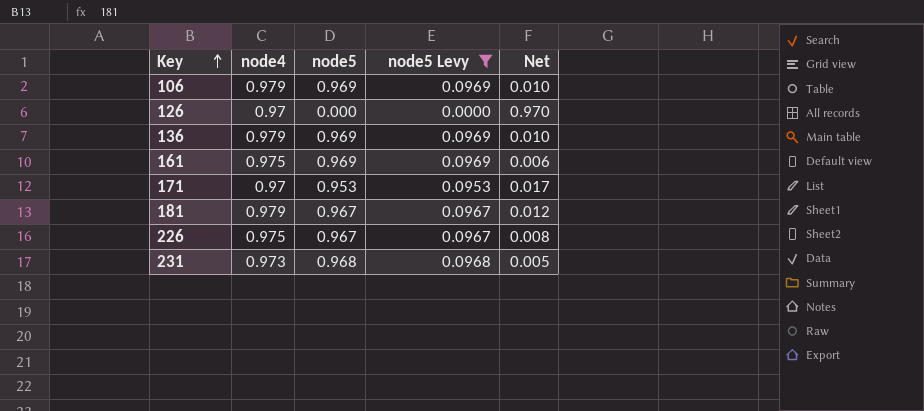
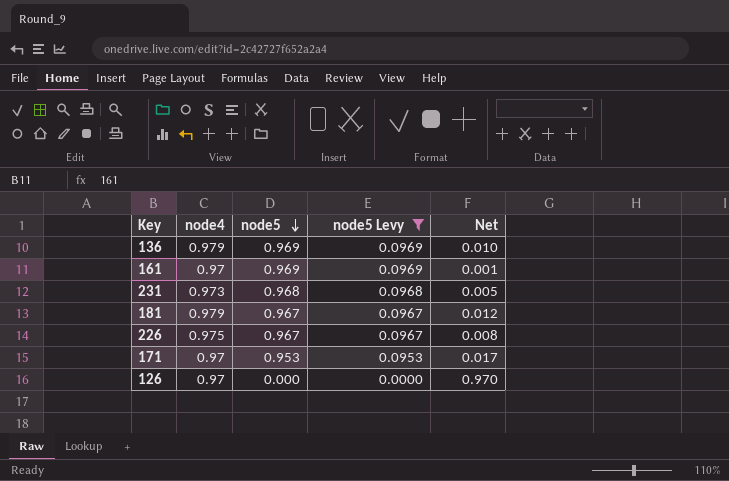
row order: Key ascending -> node5 descending
row 106: 0.979 | 0.969 | 0.0969 | 0.010 -> none
161 | node4: 0.975 -> 0.97
161 | Net: 0.006 -> 0.001

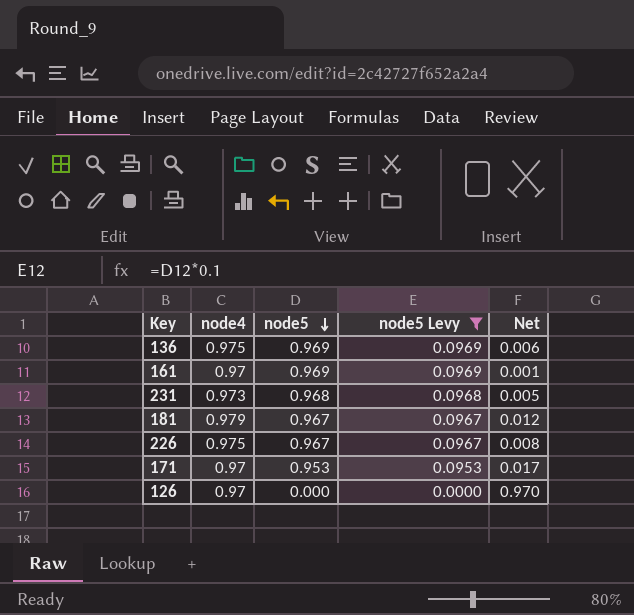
136 | node4: 0.979 -> 0.975
136 | Net: 0.010 -> 0.006

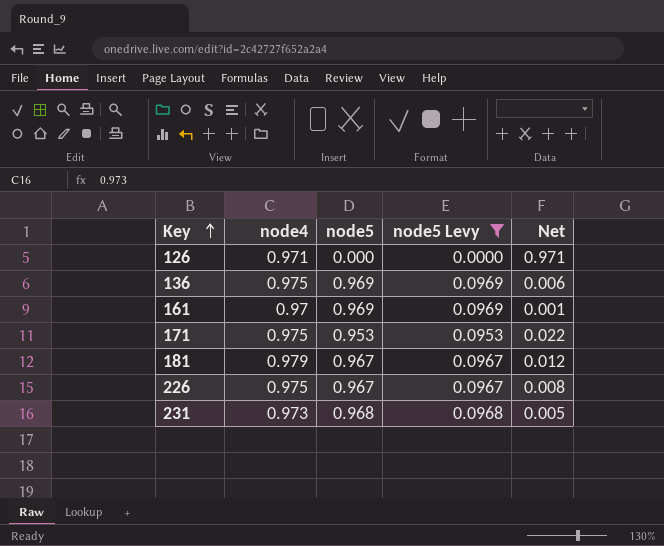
row order: node5 descending -> Key ascending
126 | node4: 0.97 -> 0.971
126 | Net: 0.970 -> 0.971
171 | node4: 0.97 -> 0.975
171 | Net: 0.017 -> 0.022

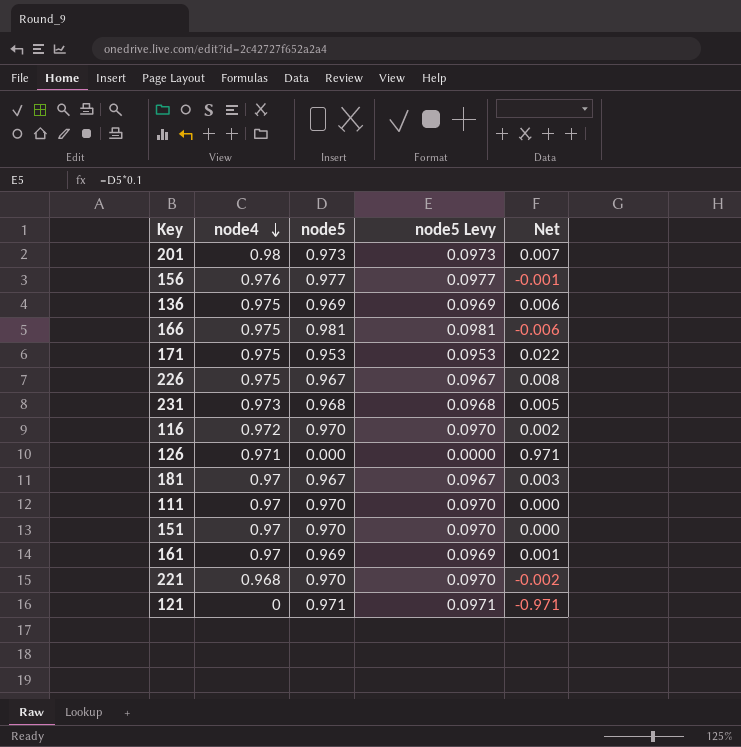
filter: node5 Levy <= 0.0969 -> none
row order: Key ascending -> node4 descending
181 | node4: 0.979 -> 0.97
181 | Net: 0.012 -> 0.003

